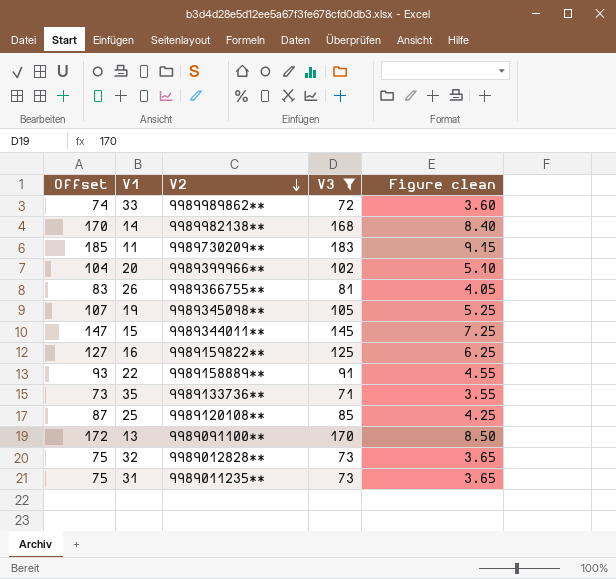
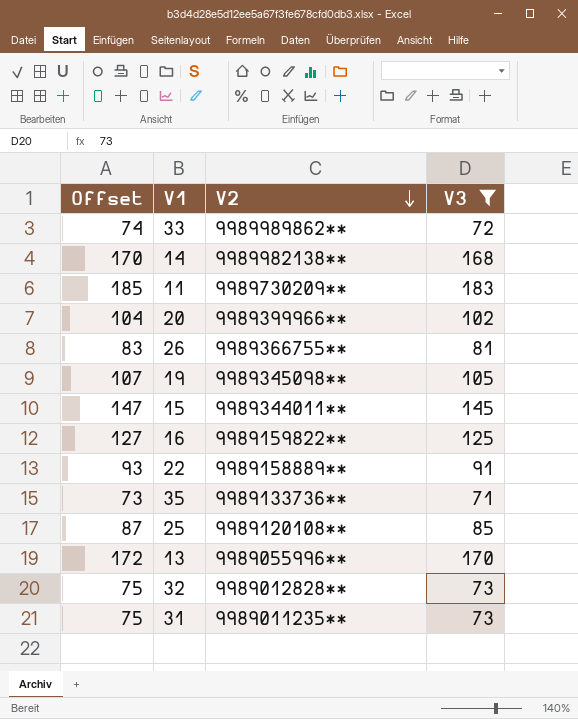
column Figure clean | formula: [V3] * 0.05 -> none
13 | V2: 9989091100** -> 9989055996**

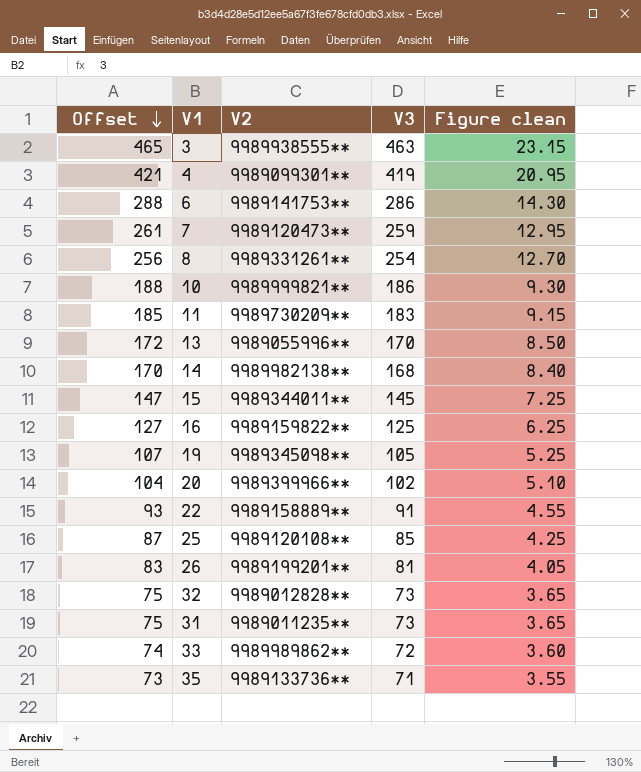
filter: V3 <= 183 -> none
row order: V2 descending -> Offset descending
column Figure clean | formula: none -> [V3] * 0.05
26 | V2: 9989366755** -> 9989199201**

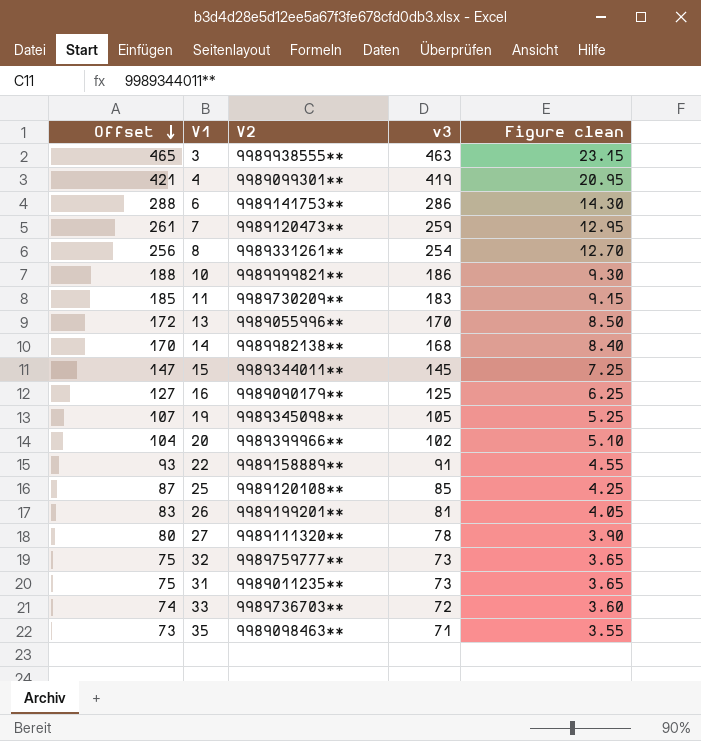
column name: V3 -> v3
16 | V2: 9989159822** -> 9989090179**
row 27: none -> 80 | 9989111320** | 78 | 3.90
32 | V2: 9989012828** -> 9989759777**
33 | V2: 9989989862** -> 9989736703**
35 | V2: 9989133736** -> 9989098463**

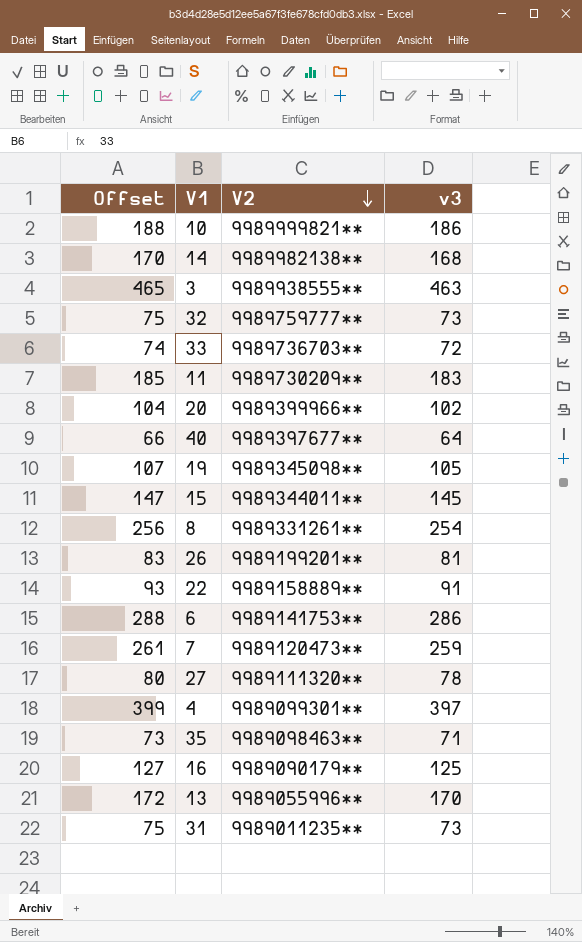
row order: Offset descending -> V2 descending
column Figure clean | formula: [v3] * 0.05 -> none
row 25: 87 | 9989120108** | 85 | 4.25 -> none
row 40: none -> 66 | 9989397677** | 64
4 | Offset: 421 -> 399
4 | v3: 419 -> 397

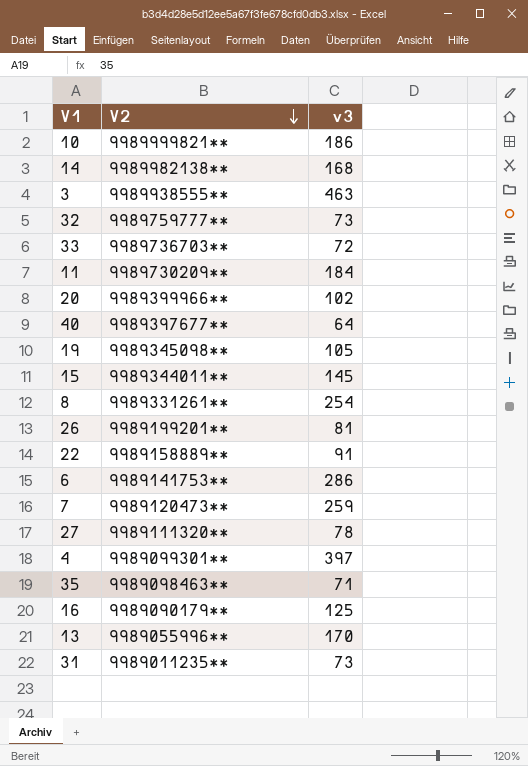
column Offset | formula: [v3] + 2 -> none
11 | v3: 183 -> 184

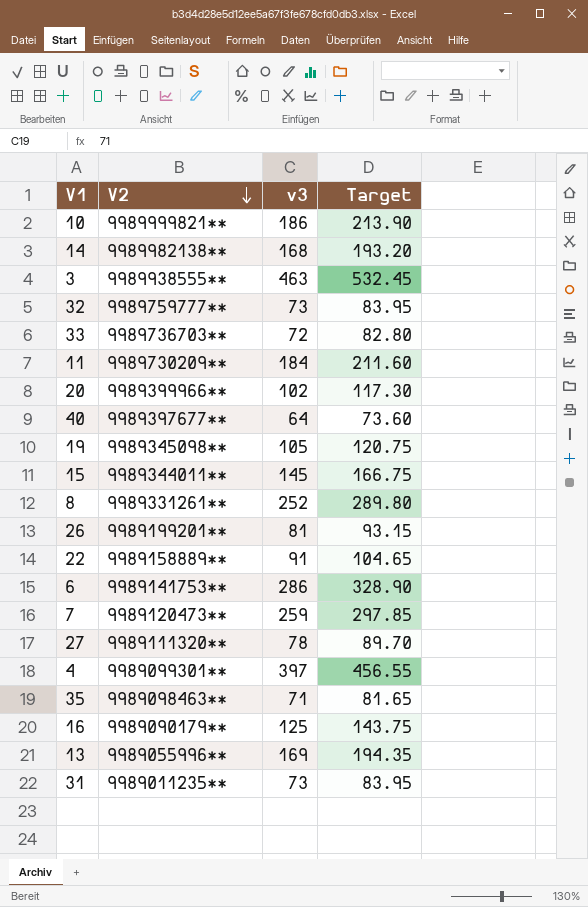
column Target | formula: none -> [v3] * 1.15
8 | v3: 254 -> 252
13 | v3: 170 -> 169

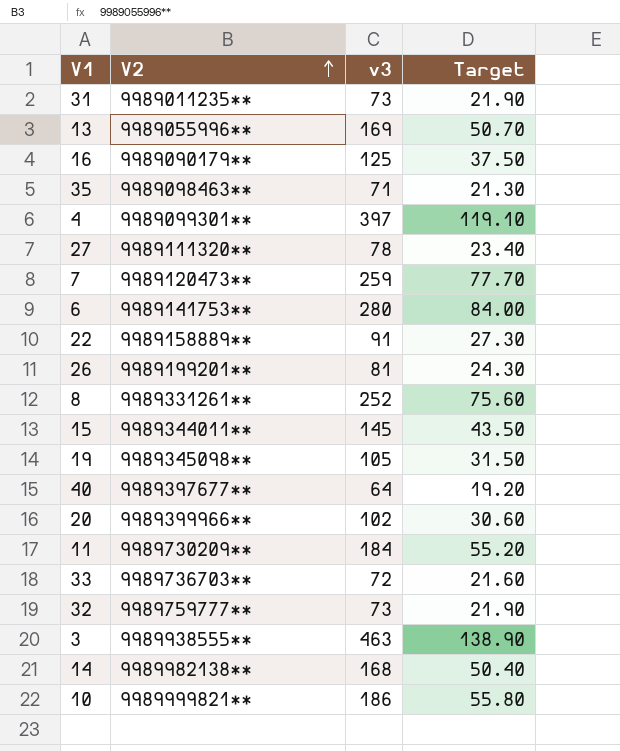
row order: V2 descending -> V2 ascending
column Target | formula: [v3] * 1.15 -> [v3] * 0.3
6 | v3: 286 -> 280

